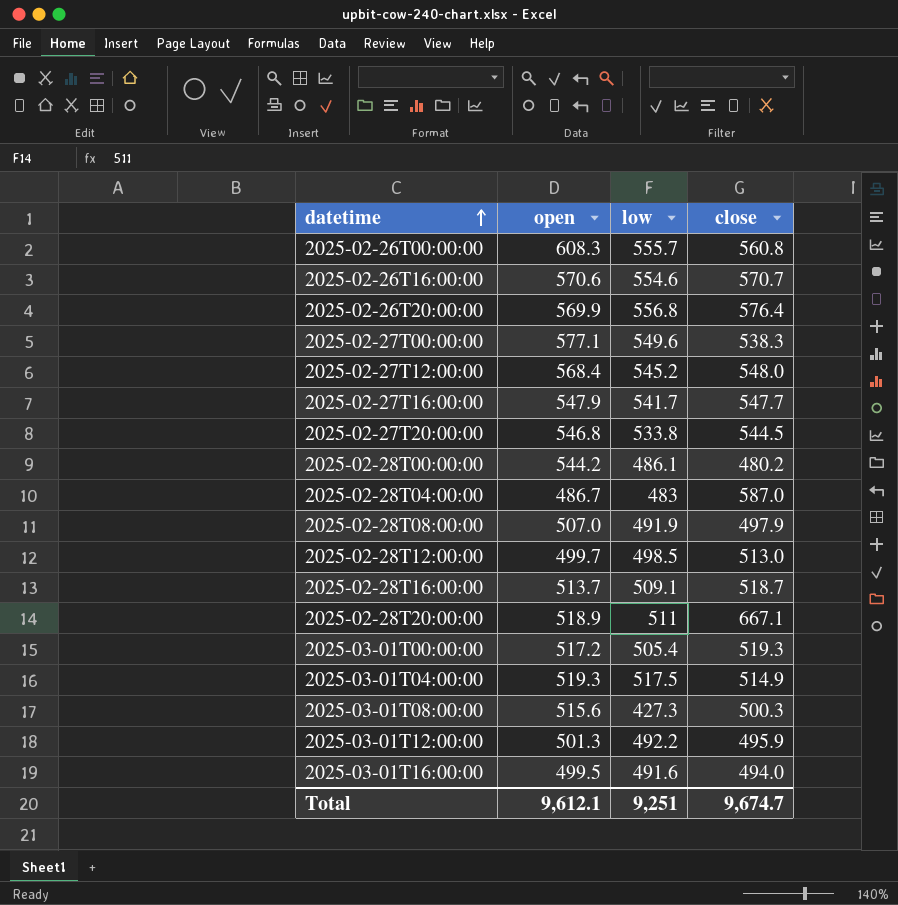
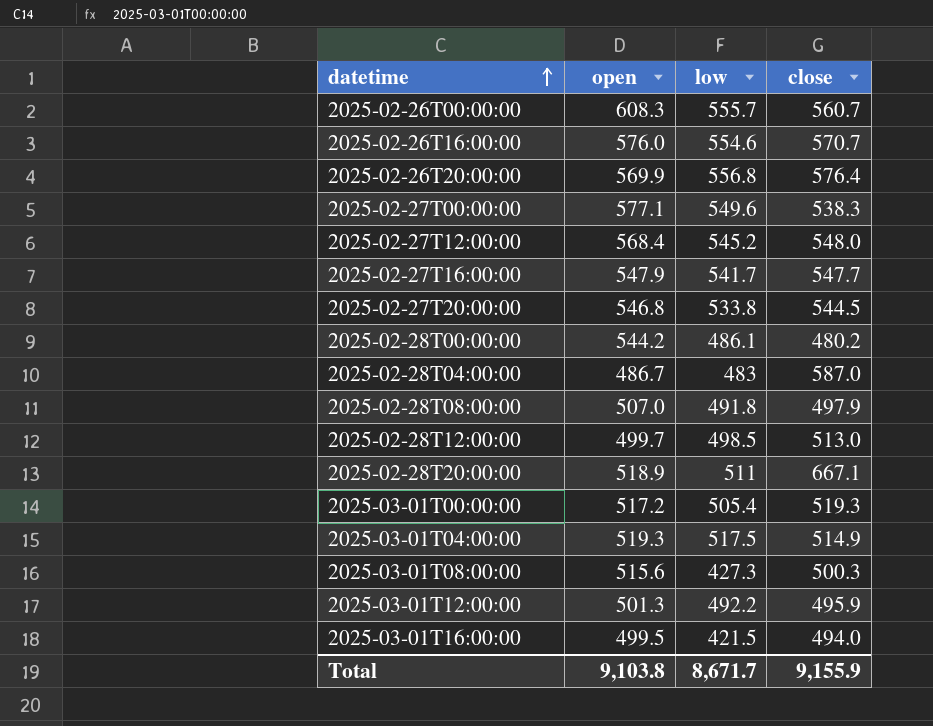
row 2025-02-28T16:00:00: 513.7 | 509.1 | 518.7 -> none
2025-02-26T00:00:00 | close: 560.8 -> 560.7
2025-02-26T16:00:00 | open: 570.6 -> 576.0
2025-02-28T08:00:00 | low: 491.9 -> 491.8
2025-03-01T16:00:00 | low: 491.6 -> 421.5
Total | open: 9,612.1 -> 9,103.8
Total | low: 9,251 -> 8,671.7
Total | close: 9,674.7 -> 9,155.9

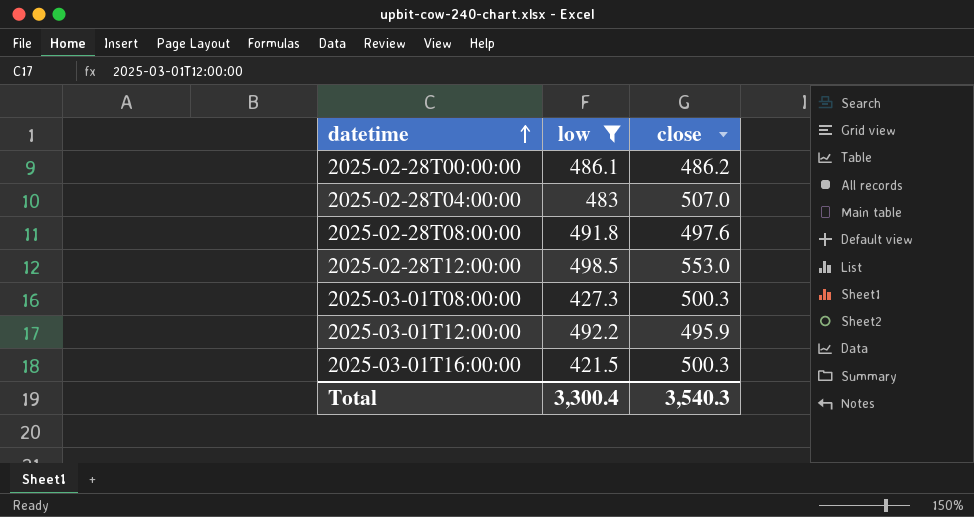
filter: none -> low <= 498.5
column open | position: 2 -> none
2025-02-28T00:00:00 | close: 480.2 -> 486.2
2025-02-28T04:00:00 | close: 587.0 -> 507.0
2025-02-28T08:00:00 | close: 497.9 -> 497.6
2025-02-28T12:00:00 | close: 513.0 -> 553.0
2025-03-01T16:00:00 | close: 494.0 -> 500.3
Total | low: 8,671.7 -> 3,300.4
Total | close: 9,155.9 -> 3,540.3

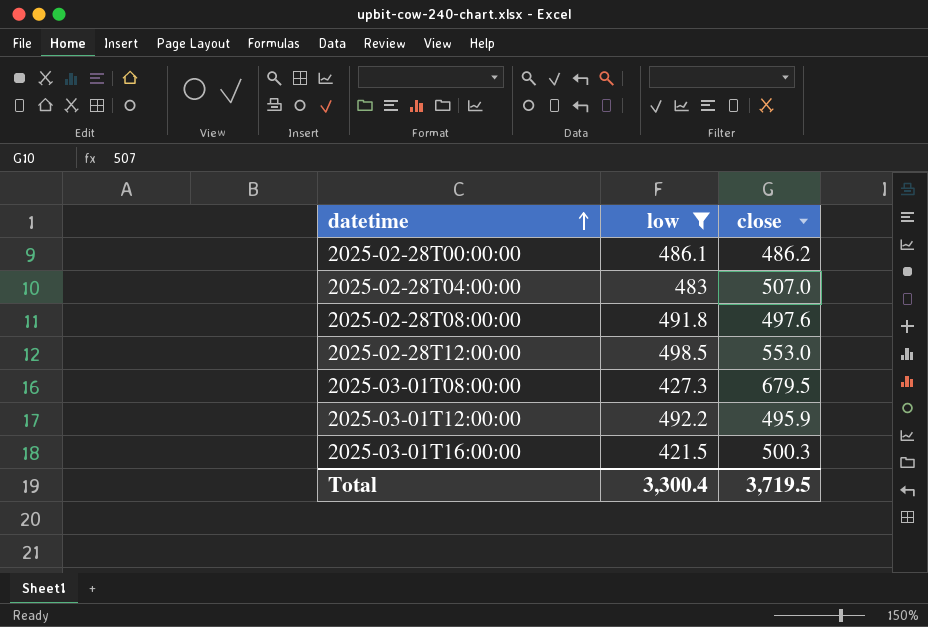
2025-03-01T08:00:00 | close: 500.3 -> 679.5
Total | close: 3,540.3 -> 3,719.5

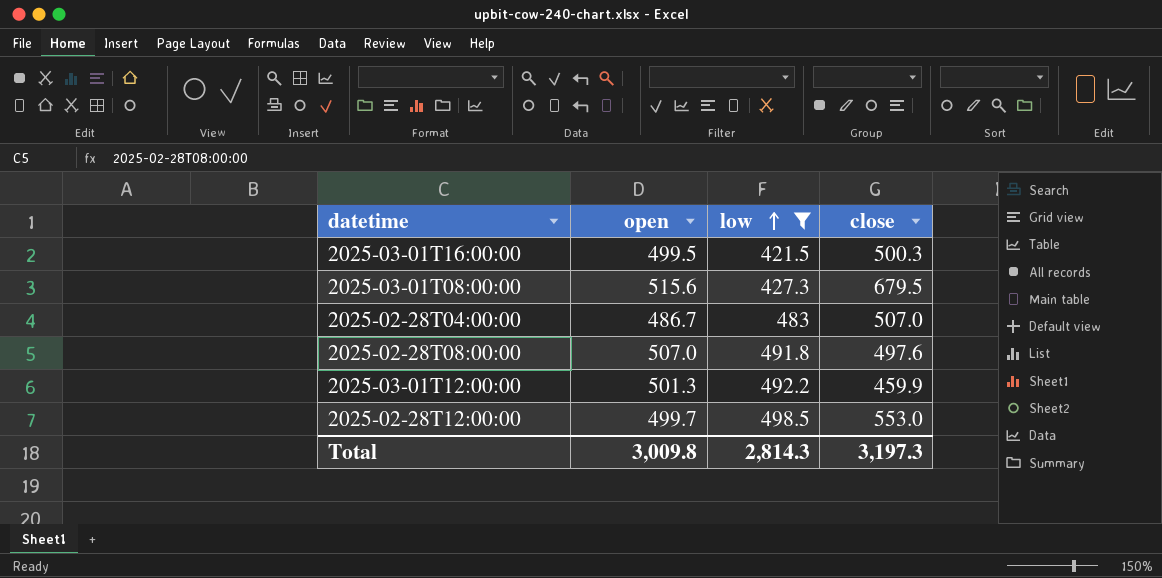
row order: datetime ascending -> low ascending
column open | position: none -> 2
row 2025-02-28T00:00:00: 486.1 | 486.2 -> none
2025-03-01T12:00:00 | close: 495.9 -> 459.9
Total | low: 3,300.4 -> 2,814.3
Total | close: 3,719.5 -> 3,197.3

